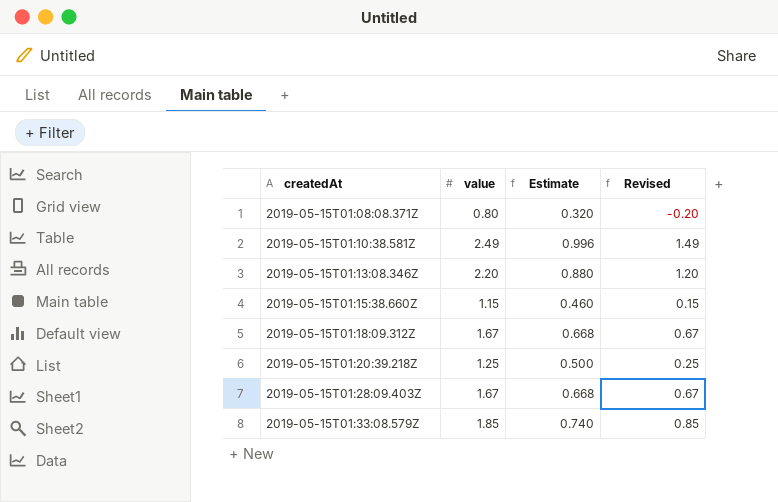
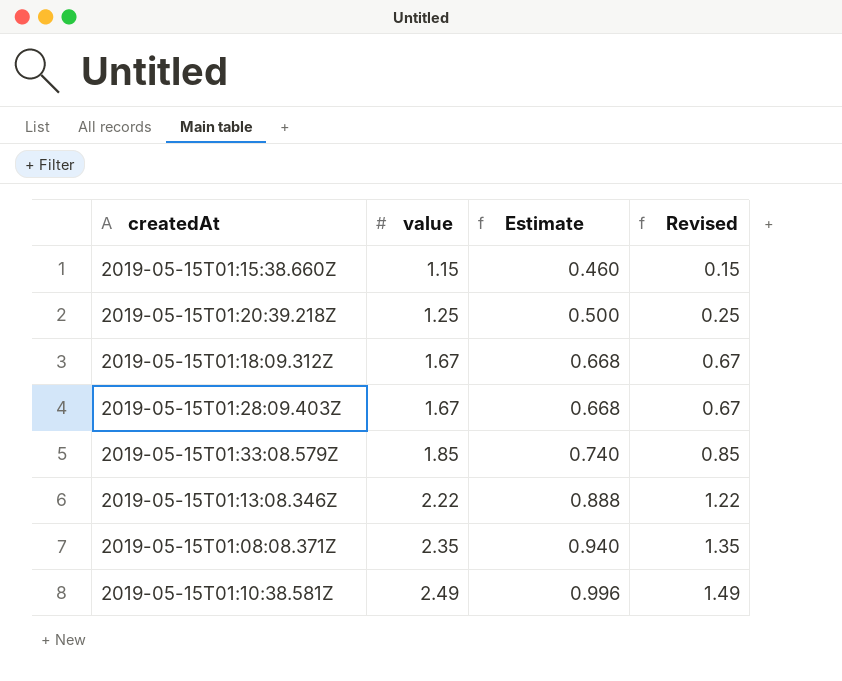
row order: createdAt ascending -> value ascending
2019-05-15T01:13:08.346Z | value: 2.20 -> 2.22
2019-05-15T01:13:08.346Z | Estimate: 0.880 -> 0.888
2019-05-15T01:13:08.346Z | Revised: 1.20 -> 1.22
2019-05-15T01:08:08.371Z | value: 0.80 -> 2.35
2019-05-15T01:08:08.371Z | Estimate: 0.320 -> 0.940
2019-05-15T01:08:08.371Z | Revised: -0.20 -> 1.35

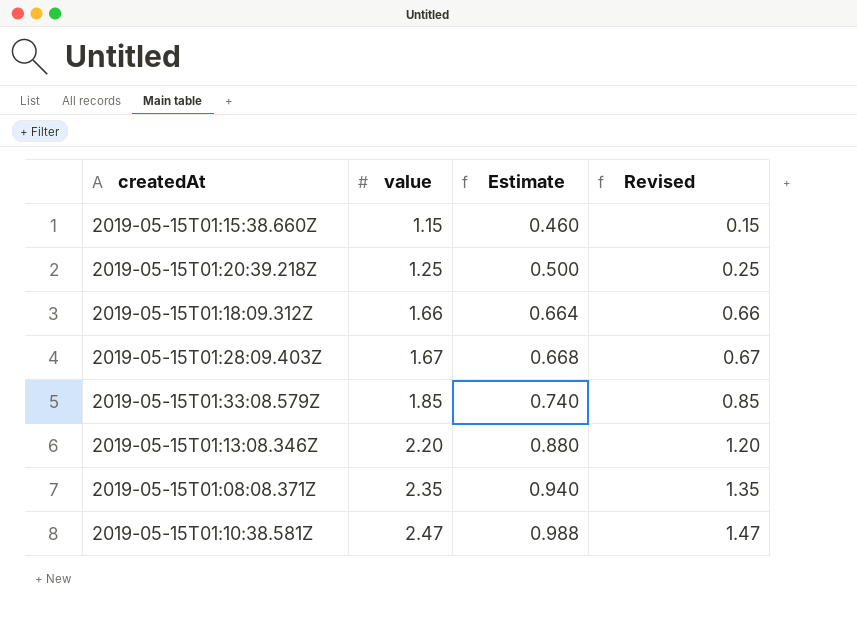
2019-05-15T01:18:09.312Z | value: 1.67 -> 1.66
2019-05-15T01:18:09.312Z | Estimate: 0.668 -> 0.664
2019-05-15T01:18:09.312Z | Revised: 0.67 -> 0.66
2019-05-15T01:13:08.346Z | value: 2.22 -> 2.20
2019-05-15T01:13:08.346Z | Estimate: 0.888 -> 0.880
2019-05-15T01:13:08.346Z | Revised: 1.22 -> 1.20
2019-05-15T01:10:38.581Z | value: 2.49 -> 2.47
2019-05-15T01:10:38.581Z | Estimate: 0.996 -> 0.988
2019-05-15T01:10:38.581Z | Revised: 1.49 -> 1.47

